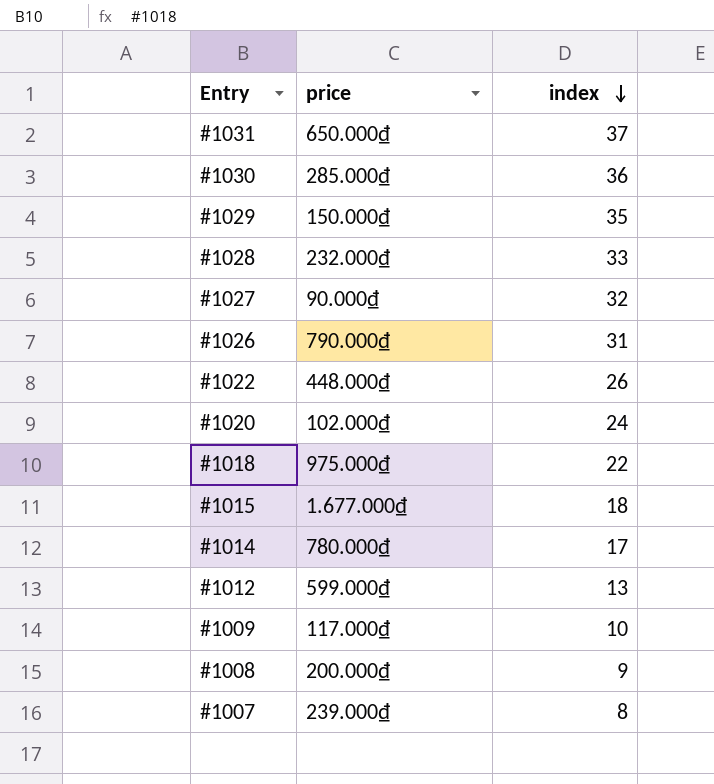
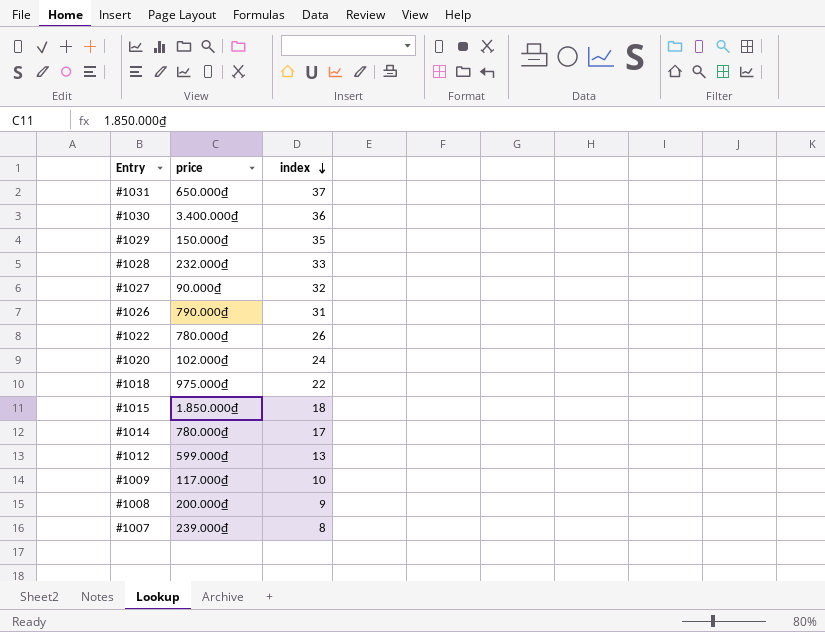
#1030 | price: 285.000₫ -> 3.400.000₫
#1022 | price: 448.000₫ -> 780.000₫
#1015 | price: 1.677.000₫ -> 1.850.000₫

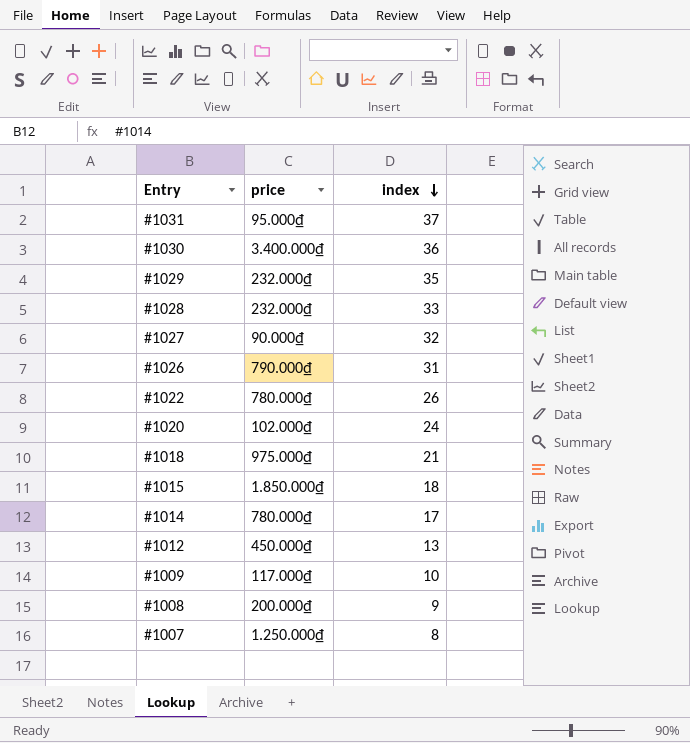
#1031 | price: 650.000₫ -> 95.000₫
#1029 | price: 150.000₫ -> 232.000₫
#1018 | index: 22 -> 21
#1012 | price: 599.000₫ -> 450.000₫
#1007 | price: 239.000₫ -> 1.250.000₫

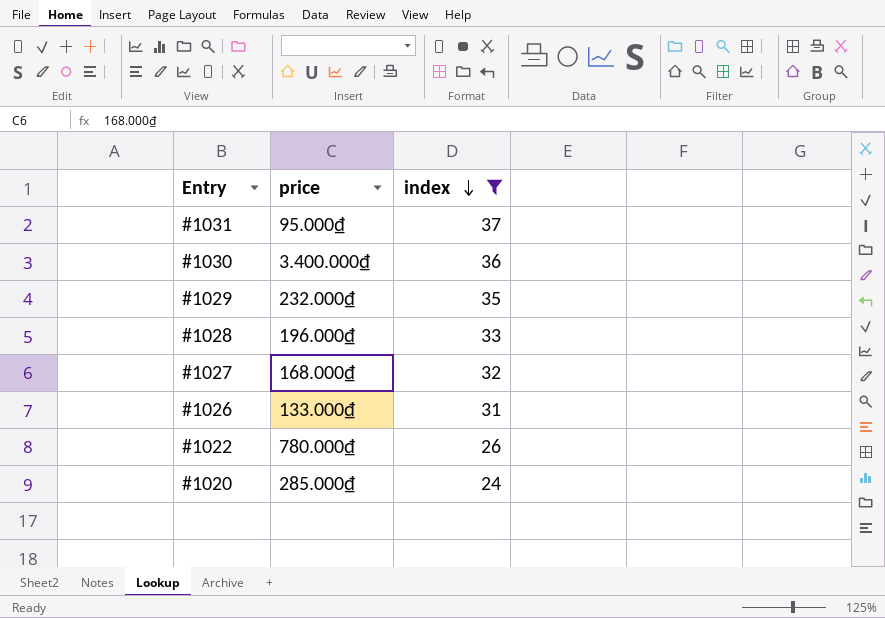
filter: none -> index >= 24
#1028 | price: 232.000₫ -> 196.000₫
#1027 | price: 90.000₫ -> 168.000₫
#1026 | price: 790.000₫ -> 133.000₫
#1020 | price: 102.000₫ -> 285.000₫

